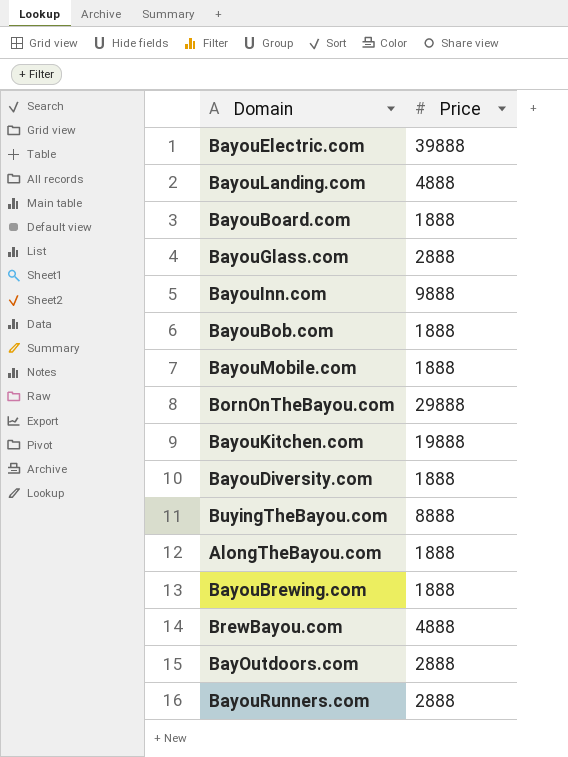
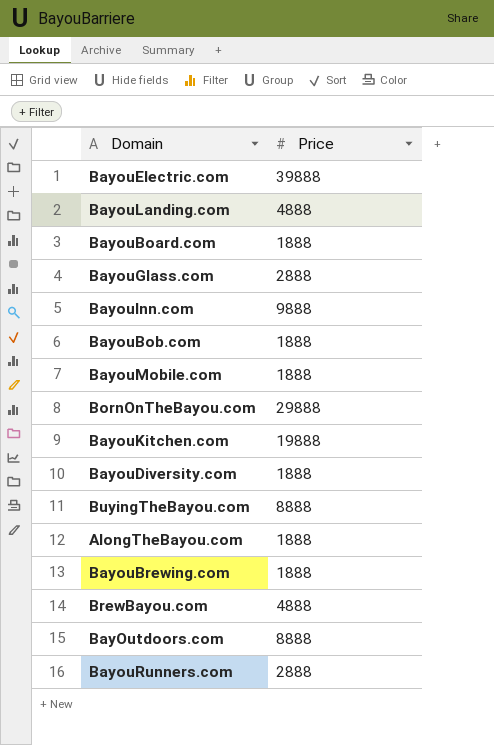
BayOutdoors.com | Price: 2888 -> 8888

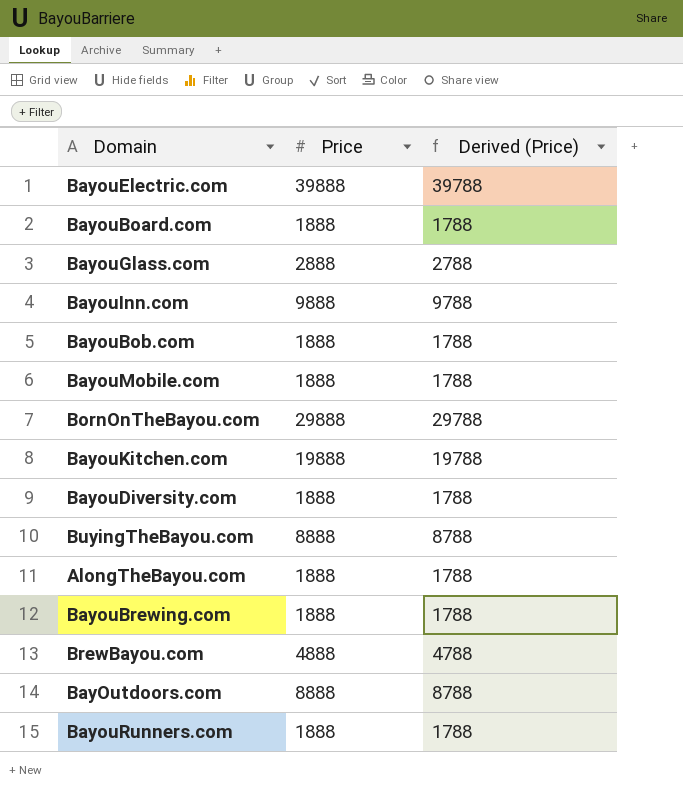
column Derived (Price) | formula: none -> [Price] - 100
row BayouLanding.com: 4888 -> none
BayouRunners.com | Price: 2888 -> 1888

